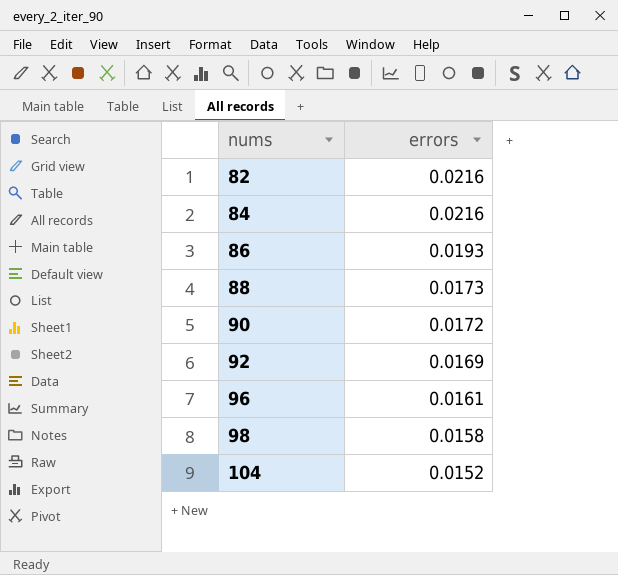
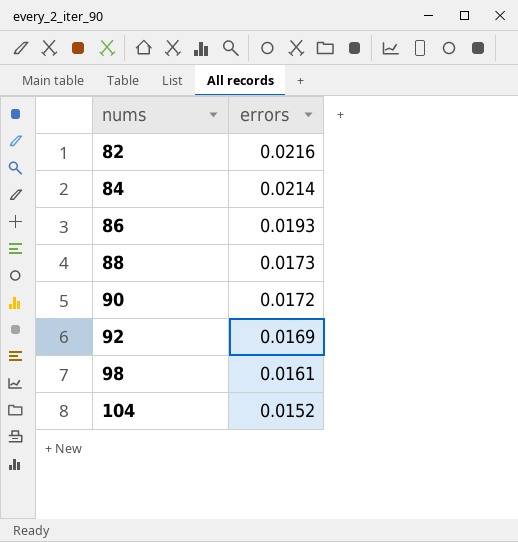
row 96: 0.0161 -> none
84 | errors: 0.0216 -> 0.0214
98 | errors: 0.0158 -> 0.0161

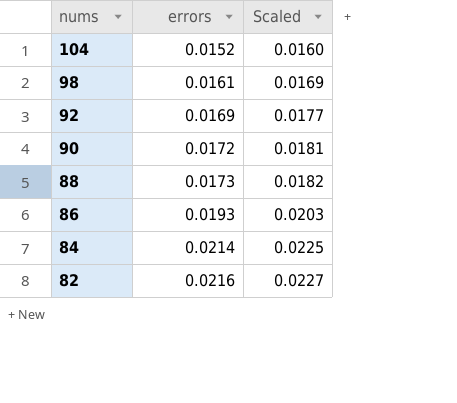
row order: nums ascending -> nums descending
column Scaled | formula: none -> [errors] * 1.05

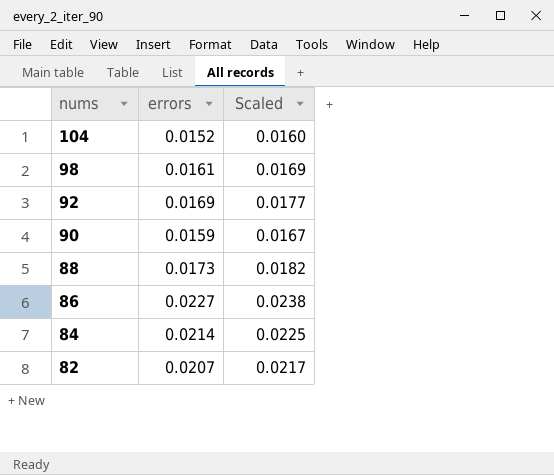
90 | errors: 0.0172 -> 0.0159
90 | Scaled: 0.0181 -> 0.0167
86 | errors: 0.0193 -> 0.0227
86 | Scaled: 0.0203 -> 0.0238
82 | errors: 0.0216 -> 0.0207
82 | Scaled: 0.0227 -> 0.0217

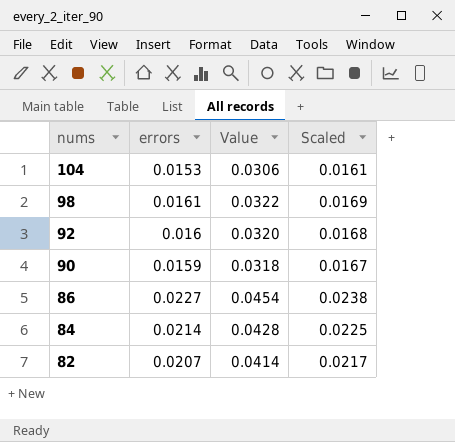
column Value | formula: none -> [errors] * 2
row 88: 0.0173 | 0.0182 -> none
104 | errors: 0.0152 -> 0.0153
104 | Scaled: 0.0160 -> 0.0161
92 | errors: 0.0169 -> 0.016
92 | Scaled: 0.0177 -> 0.0168

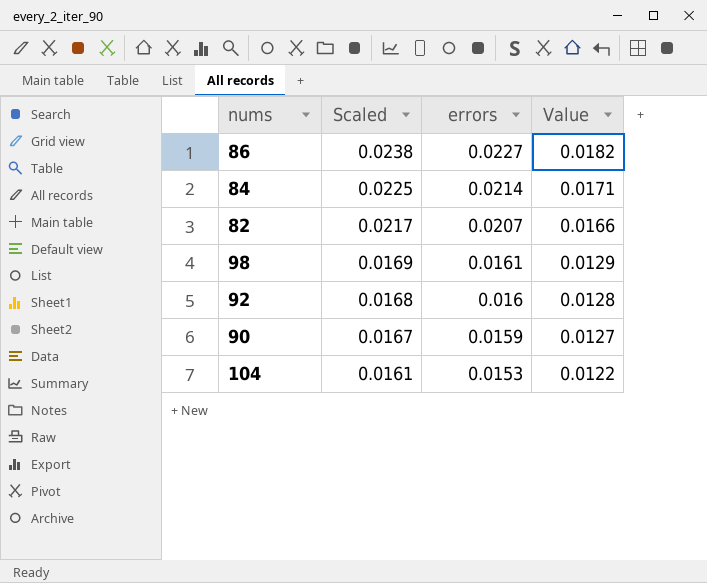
row order: nums descending -> Scaled descending
column Scaled | position: 4 -> 2
column Value | formula: [errors] * 2 -> [errors] * 0.8

